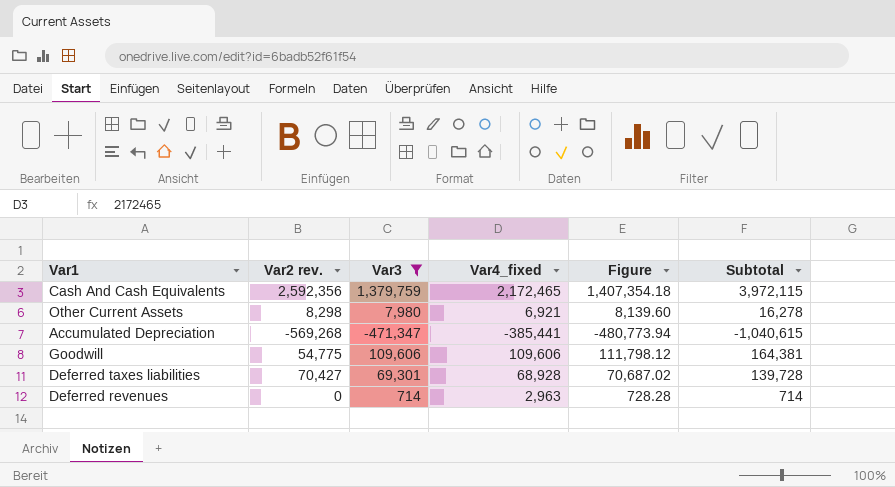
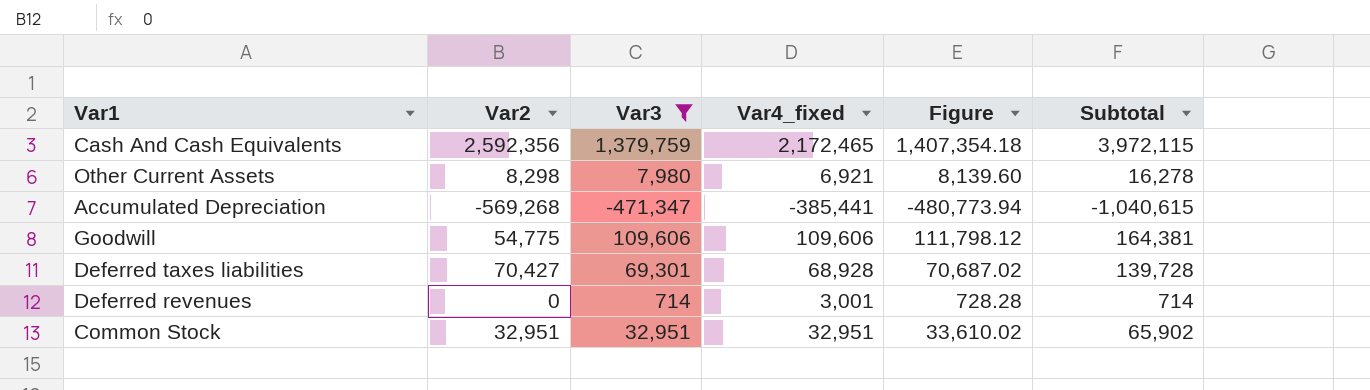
column name: Var2 rev. -> Var2
Deferred revenues | Var4_fixed: 2,963 -> 3,001
row Common Stock: none -> 32,951 | 32,951 | 32,951 | 33,610.02 | 65,902

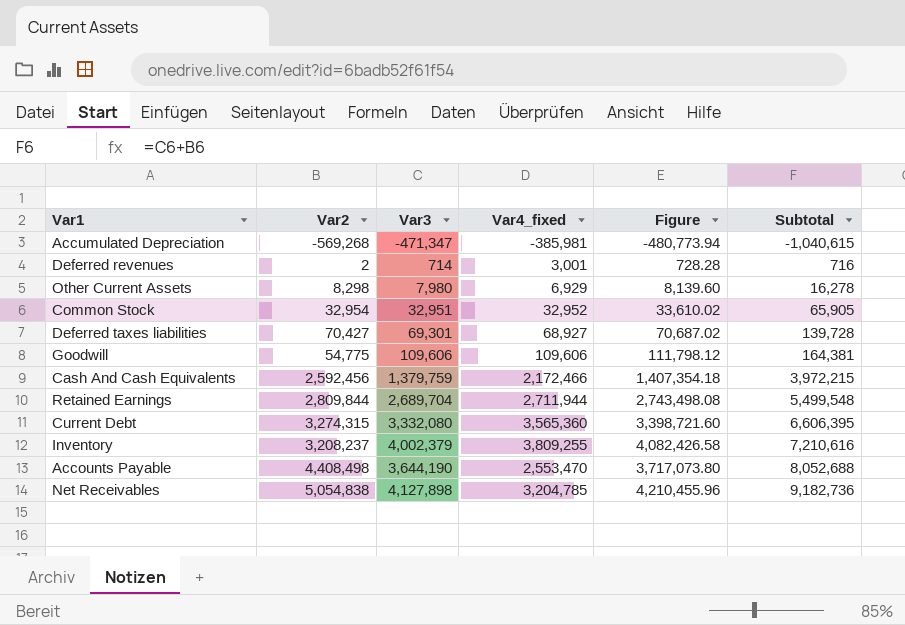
filter: Var3 <= 1,379,759 -> none
row order: none -> Subtotal ascending
Accumulated Depreciation | Var4_fixed: -385,441 -> -385,981
Deferred revenues | Var2: 0 -> 2
Deferred revenues | Subtotal: 714 -> 716
Other Current Assets | Var4_fixed: 6,921 -> 6,929
Common Stock | Var2: 32,951 -> 32,954
Common Stock | Var4_fixed: 32,951 -> 32,952
Common Stock | Subtotal: 65,902 -> 65,905
Deferred taxes liabilities | Var4_fixed: 68,928 -> 68,927
Cash And Cash Equivalents | Var2: 2,592,356 -> 2,592,456
Cash And Cash Equivalents | Var4_fixed: 2,172,465 -> 2,172,466
Cash And Cash Equivalents | Subtotal: 3,972,115 -> 3,972,215

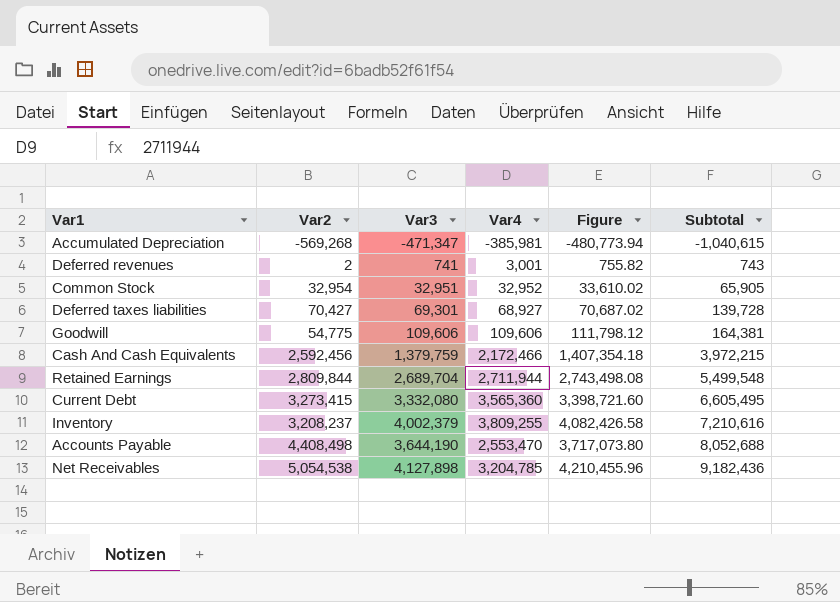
column name: Var4_fixed -> Var4
row Other Current Assets: 8,298 | 7,980 | 6,929 | 8,139.60 | 16,278 -> none
Deferred revenues | Var3: 714 -> 741
Deferred revenues | Figure: 728.28 -> 755.82
Deferred revenues | Subtotal: 716 -> 743
Current Debt | Var2: 3,274,315 -> 3,273,415
Current Debt | Subtotal: 6,606,395 -> 6,605,495
Net Receivables | Var2: 5,054,838 -> 5,054,538
Net Receivables | Subtotal: 9,182,736 -> 9,182,436

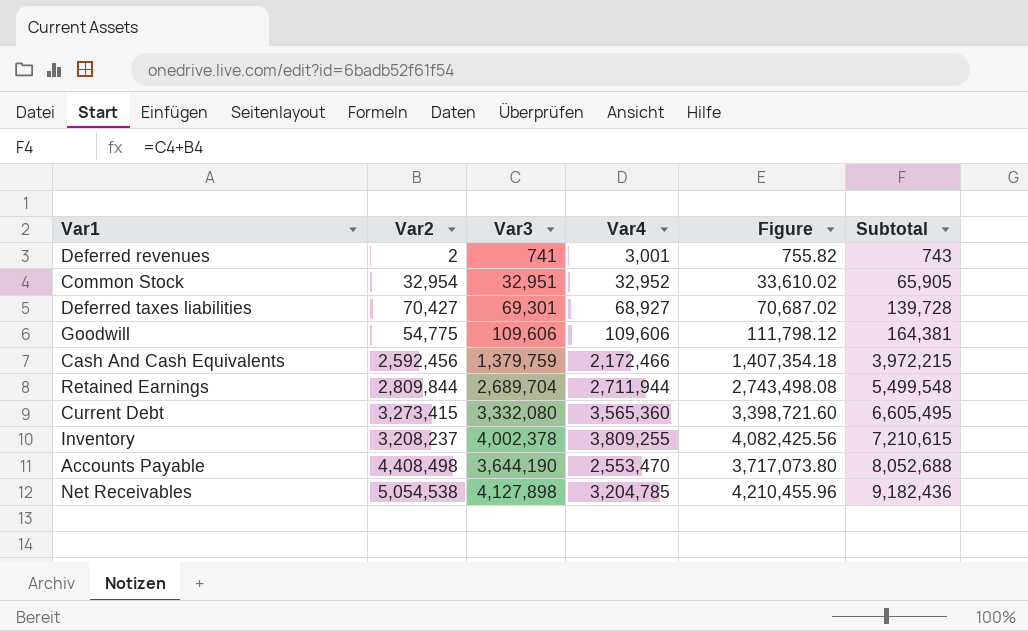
row Accumulated Depreciation: -569,268 | -471,347 | -385,981 | -480,773.94 | -1,040,615 -> none
Inventory | Var3: 4,002,379 -> 4,002,378
Inventory | Figure: 4,082,426.58 -> 4,082,425.56
Inventory | Subtotal: 7,210,616 -> 7,210,615

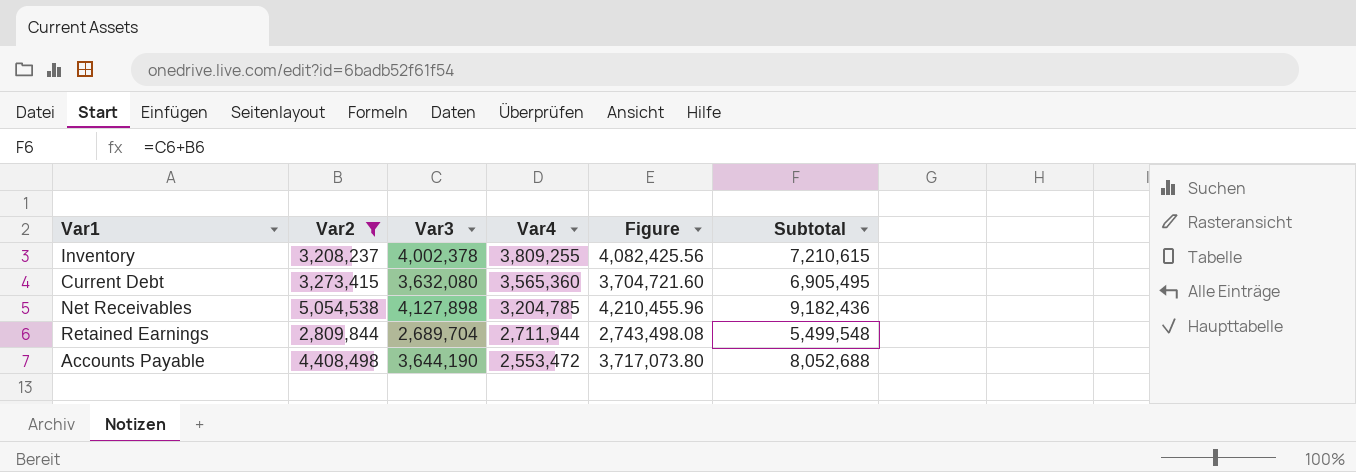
filter: none -> Var2 >= 2,809,844
row order: Subtotal ascending -> Var4 descending
Current Debt | Var3: 3,332,080 -> 3,632,080
Current Debt | Figure: 3,398,721.60 -> 3,704,721.60
Current Debt | Subtotal: 6,605,495 -> 6,905,495
Accounts Payable | Var4: 2,553,470 -> 2,553,472

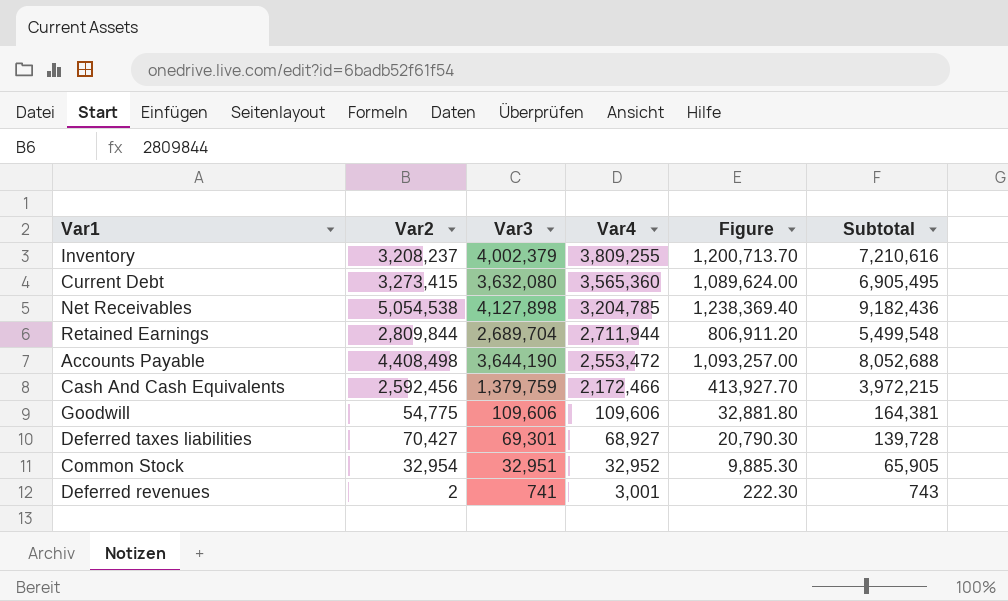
filter: Var2 >= 2,809,844 -> none
column Figure | formula: [Var3] * 1.02 -> [Var3] * 0.3
Inventory | Var3: 4,002,378 -> 4,002,379
Inventory | Subtotal: 7,210,615 -> 7,210,616

